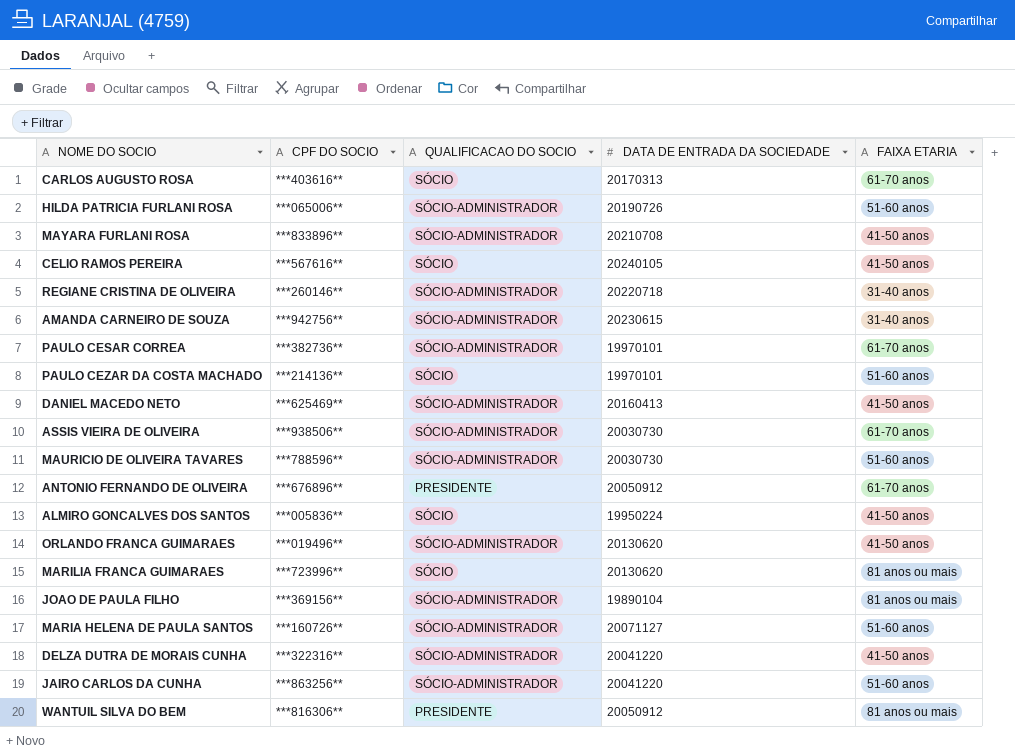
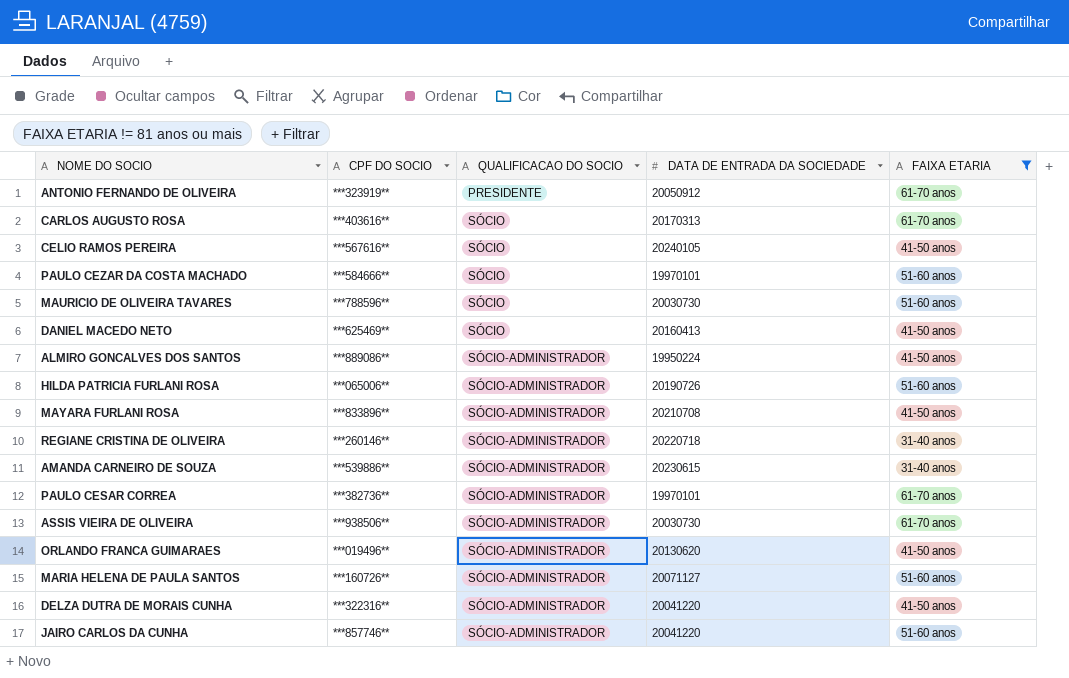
filter: none -> FAIXA ETARIA != 81 anos ou mais
row order: none -> QUALIFICACAO DO SOCIO ascending
ANTONIO FERNANDO DE OLIVEIRA | CPF DO SOCIO: ***676896** -> ***323919**
PAULO CEZAR DA COSTA MACHADO | CPF DO SOCIO: ***214136** -> ***584666**
MAURICIO DE OLIVEIRA TAVARES | QUALIFICACAO DO SOCIO: SÓCIO-ADMINISTRADOR -> SÓCIO
DANIEL MACEDO NETO | QUALIFICACAO DO SOCIO: SÓCIO-ADMINISTRADOR -> SÓCIO
ALMIRO GONCALVES DOS SANTOS | CPF DO SOCIO: ***005836** -> ***889086**
ALMIRO GONCALVES DOS SANTOS | QUALIFICACAO DO SOCIO: SÓCIO -> SÓCIO-ADMINISTRADOR
AMANDA CARNEIRO DE SOUZA | CPF DO SOCIO: ***942756** -> ***539886**
JAIRO CARLOS DA CUNHA | CPF DO SOCIO: ***863256** -> ***857746**

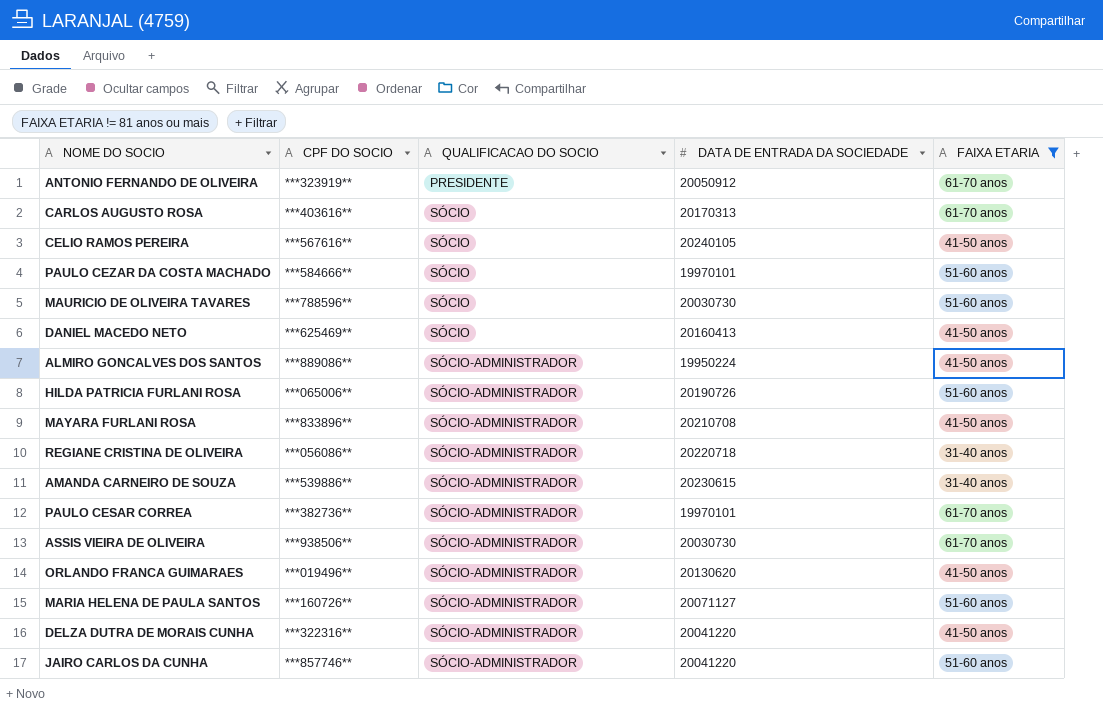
REGIANE CRISTINA DE OLIVEIRA | CPF DO SOCIO: ***260146** -> ***056086**

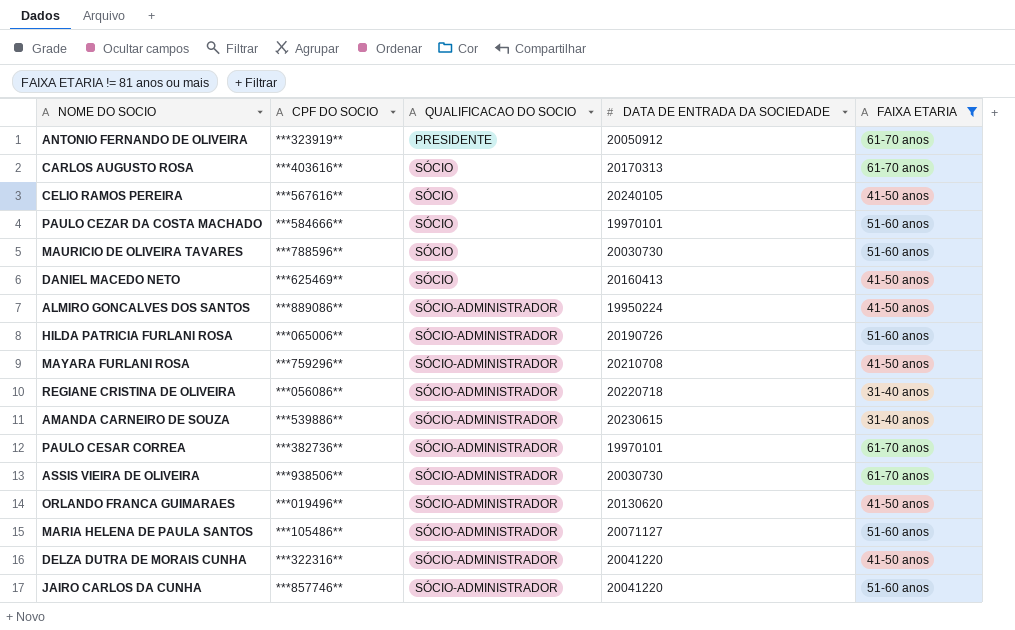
MAYARA FURLANI ROSA | CPF DO SOCIO: ***833896** -> ***759296**
MARIA HELENA DE PAULA SANTOS | CPF DO SOCIO: ***160726** -> ***105486**

